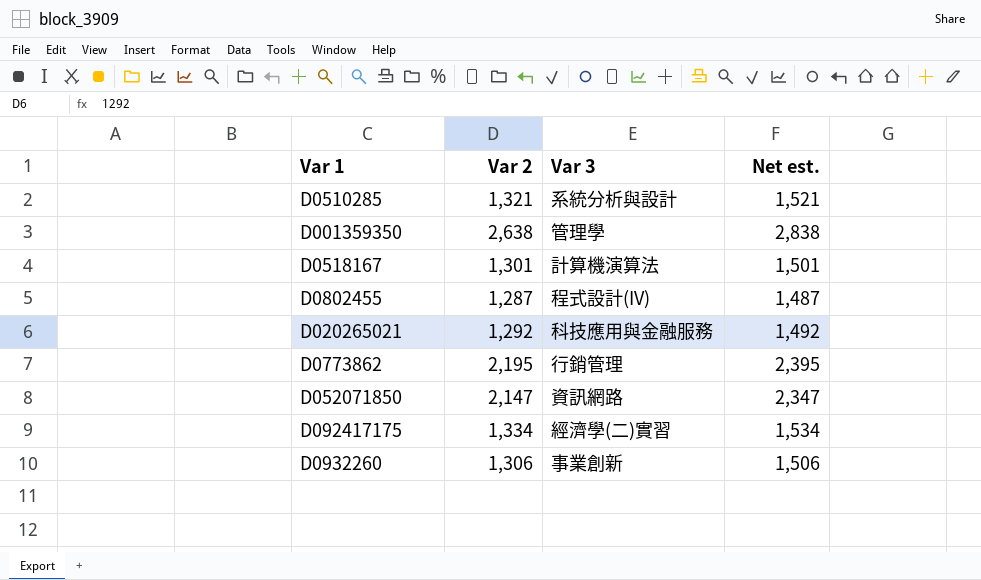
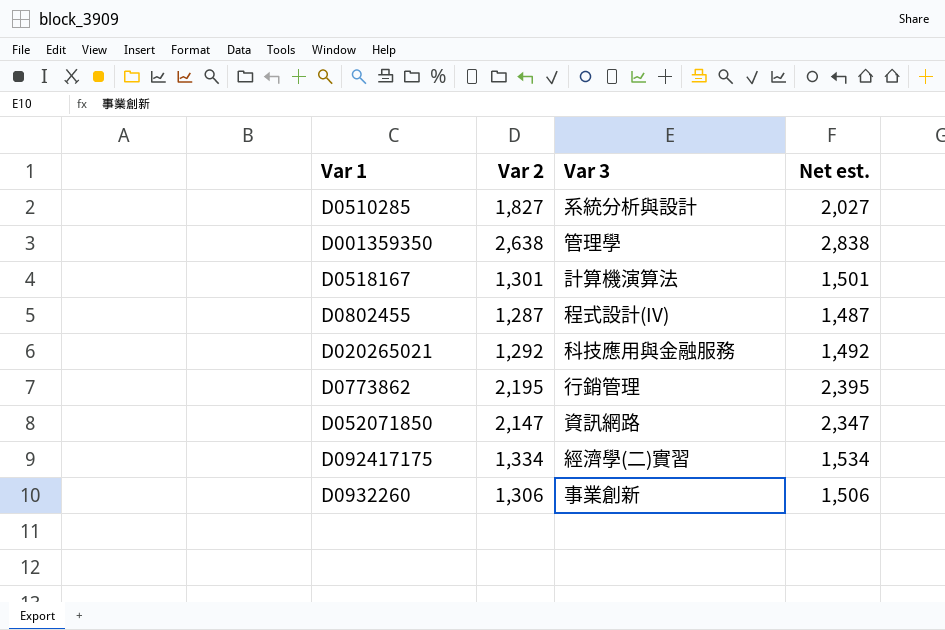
D0510285 | Var 2: 1,321 -> 1,827
D0510285 | Net est.: 1,521 -> 2,027

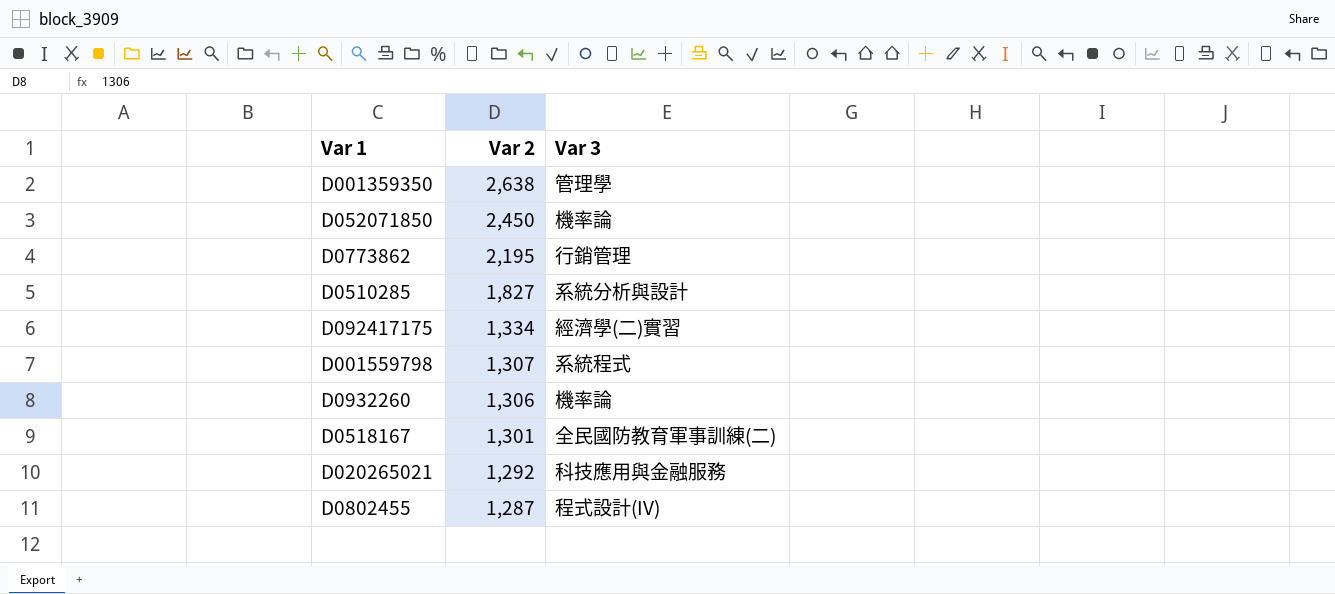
row order: none -> Var 2 descending
column Net est. | formula: [Var 2] + 200 -> none
D052071850 | Var 2: 2,147 -> 2,450
D052071850 | Var 3: 資訊網路 -> 機率論
row D001559798: none -> 1,307 | 系統程式
D0932260 | Var 3: 事業創新 -> 機率論
D0518167 | Var 3: 計算機演算法 -> 全民國防教育軍事訓練(二)

